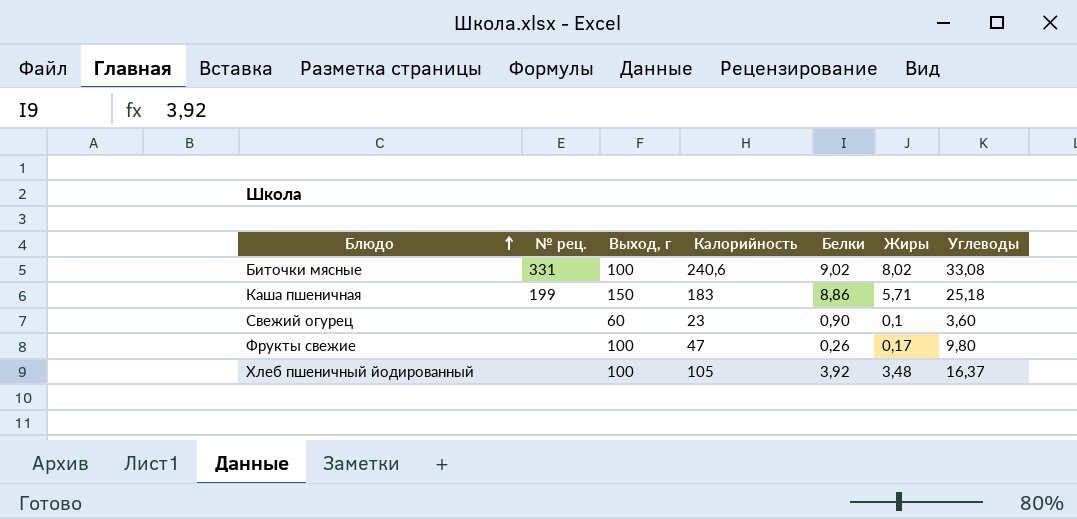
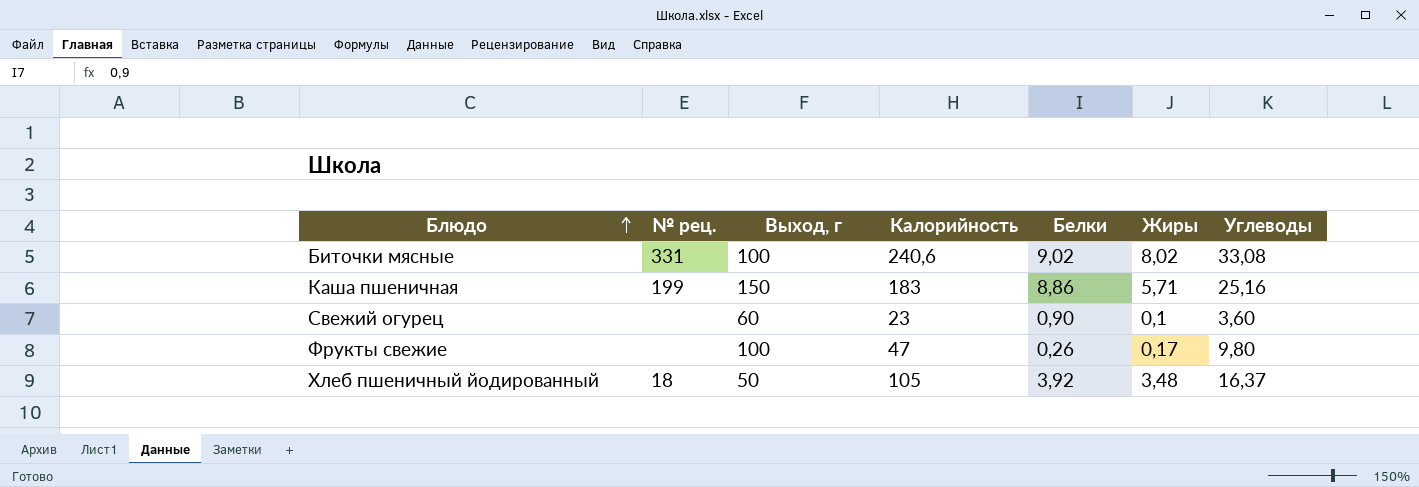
Каша пшеничная | Углеводы: 25,18 -> 25,16
Хлеб пшеничный йодированный | № рец.: none -> 18
Хлеб пшеничный йодированный | Выход, г: 100 -> 50

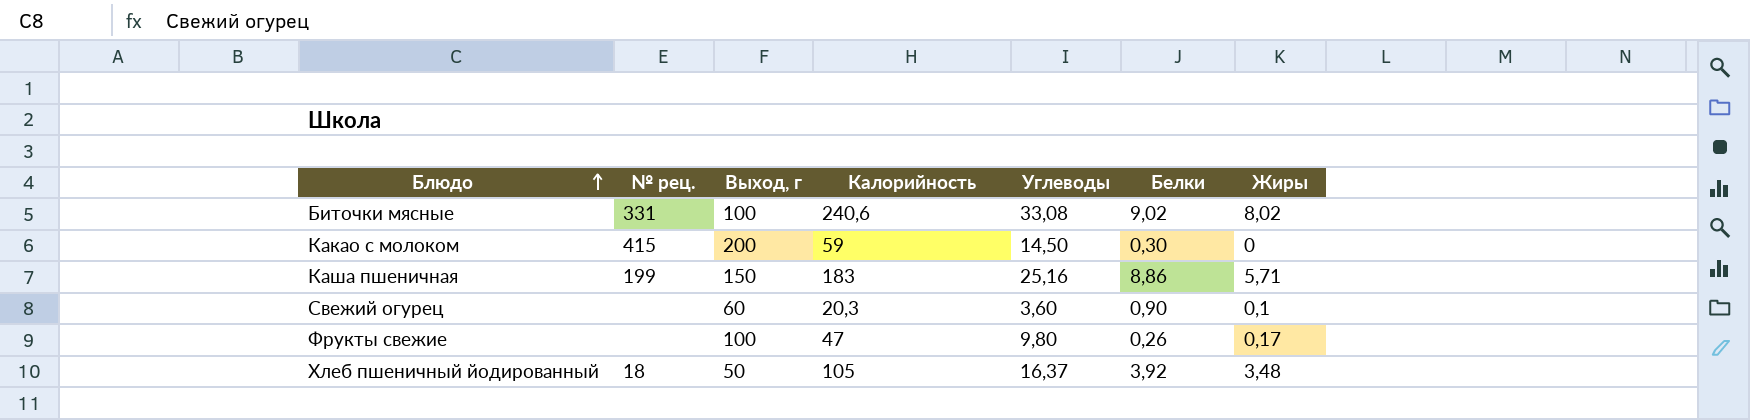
column Углеводы | position: 7 -> 5
row Какао с молоком: none -> 415 | 200 | 59 | 14,50 | 0,30 | 0
Свежий огурец | Калорийность: 23 -> 20,3

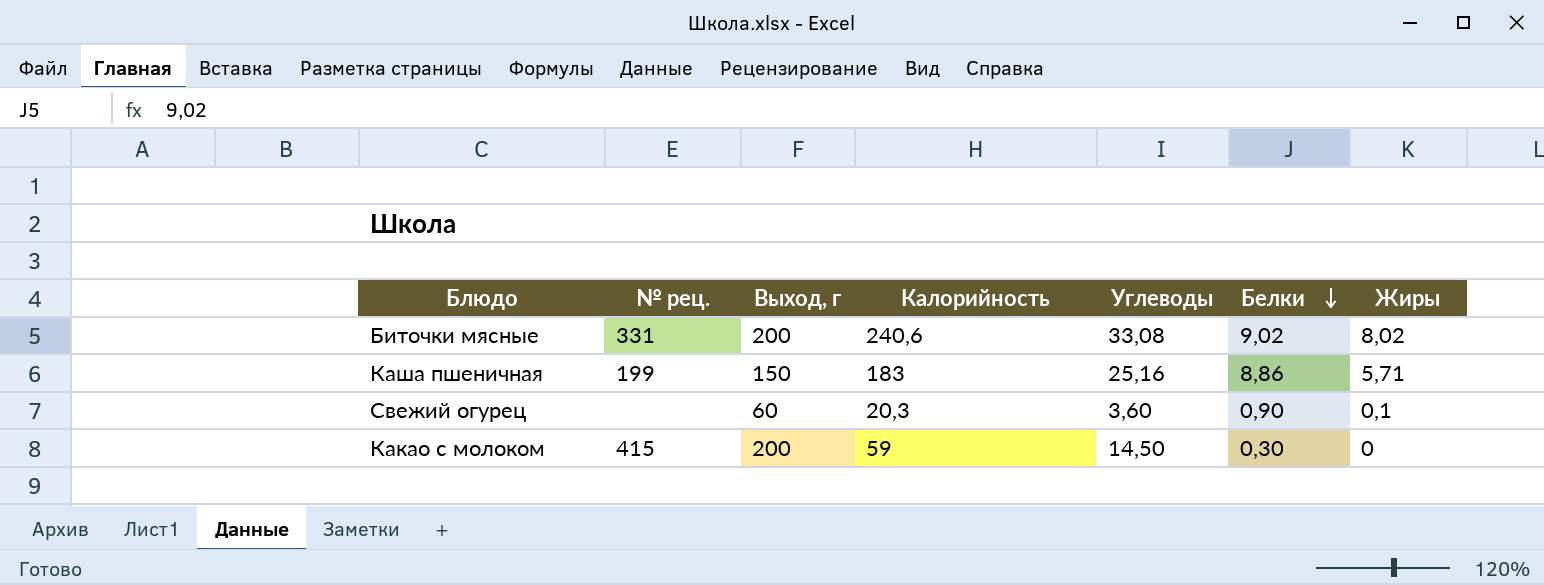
row order: Блюдо ascending -> Белки descending
row Фрукты свежие: none | 100 | 47 | 9,80 | 0,26 | 0,17 -> none
row Хлеб пшеничный йодированный: 18 | 50 | 105 | 16,37 | 3,92 | 3,48 -> none
Биточки мясные | Выход, г: 100 -> 200

